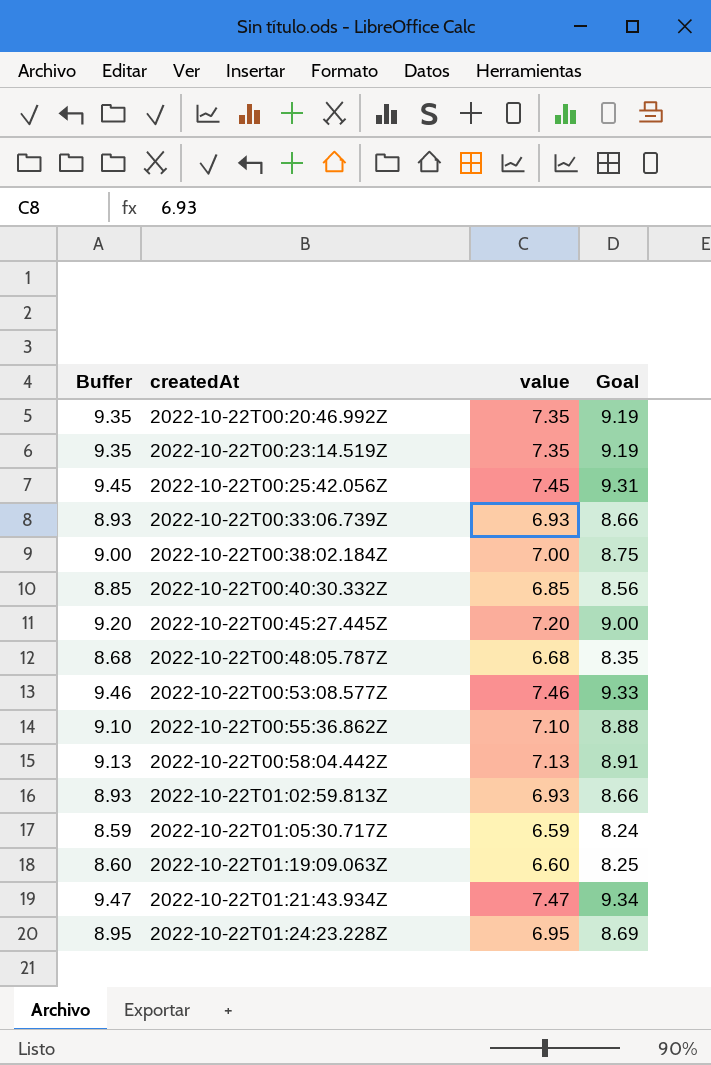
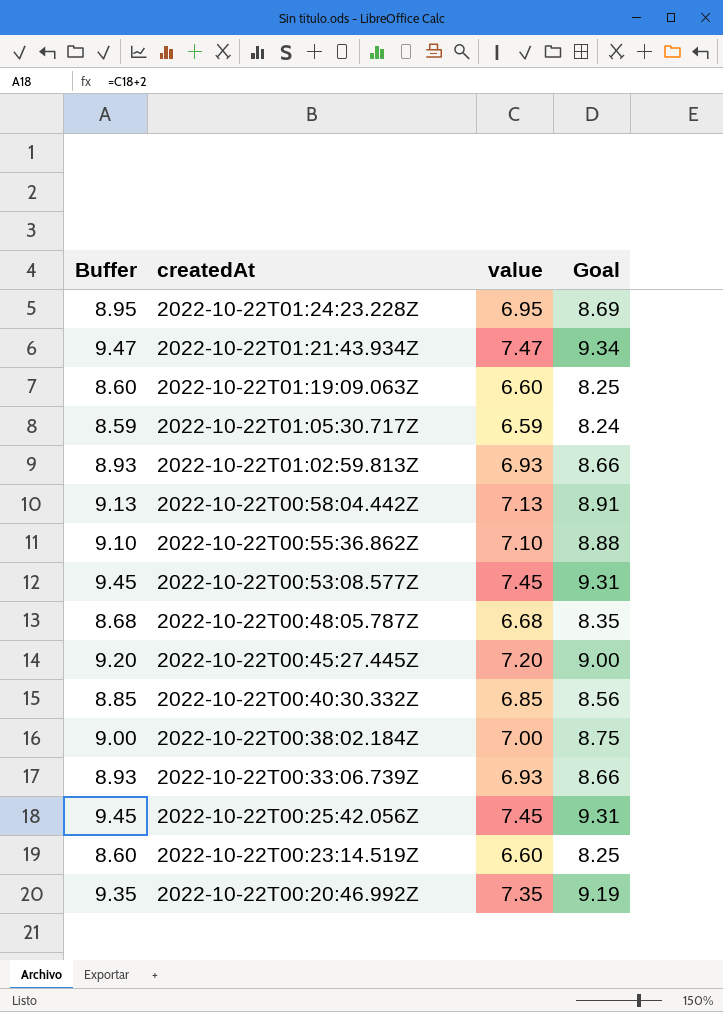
row order: createdAt ascending -> createdAt descending
2022-10-22T00:53:08.577Z | Buffer: 9.46 -> 9.45
2022-10-22T00:53:08.577Z | value: 7.46 -> 7.45
2022-10-22T00:53:08.577Z | Goal: 9.33 -> 9.31
2022-10-22T00:23:14.519Z | Buffer: 9.35 -> 8.60
2022-10-22T00:23:14.519Z | value: 7.35 -> 6.60
2022-10-22T00:23:14.519Z | Goal: 9.19 -> 8.25

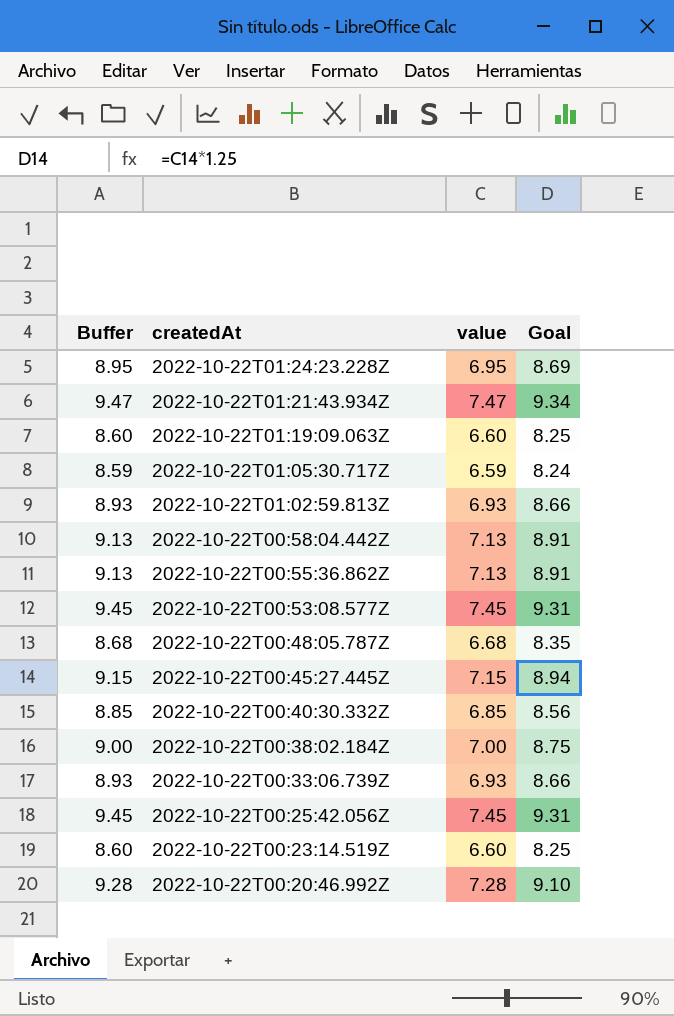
2022-10-22T00:55:36.862Z | Buffer: 9.10 -> 9.13
2022-10-22T00:55:36.862Z | value: 7.10 -> 7.13
2022-10-22T00:55:36.862Z | Goal: 8.88 -> 8.91
2022-10-22T00:45:27.445Z | Buffer: 9.20 -> 9.15
2022-10-22T00:45:27.445Z | value: 7.20 -> 7.15
2022-10-22T00:45:27.445Z | Goal: 9.00 -> 8.94
2022-10-22T00:20:46.992Z | Buffer: 9.35 -> 9.28
2022-10-22T00:20:46.992Z | value: 7.35 -> 7.28
2022-10-22T00:20:46.992Z | Goal: 9.19 -> 9.10

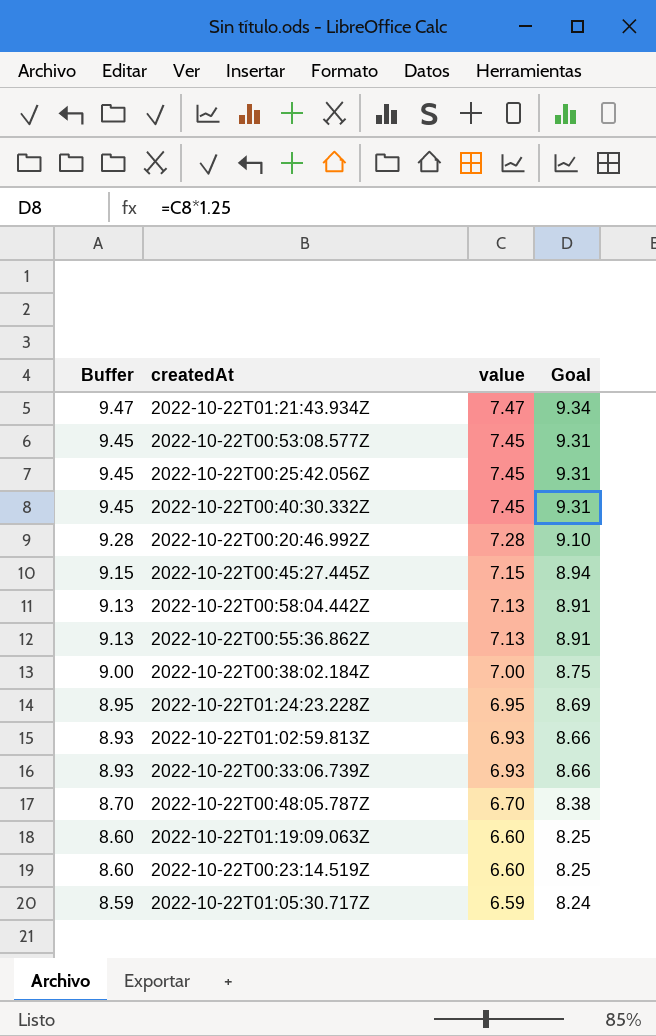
row order: createdAt descending -> Buffer descending
2022-10-22T00:40:30.332Z | Buffer: 8.85 -> 9.45
2022-10-22T00:40:30.332Z | value: 6.85 -> 7.45
2022-10-22T00:40:30.332Z | Goal: 8.56 -> 9.31
2022-10-22T00:48:05.787Z | Buffer: 8.68 -> 8.70
2022-10-22T00:48:05.787Z | value: 6.68 -> 6.70
2022-10-22T00:48:05.787Z | Goal: 8.35 -> 8.38

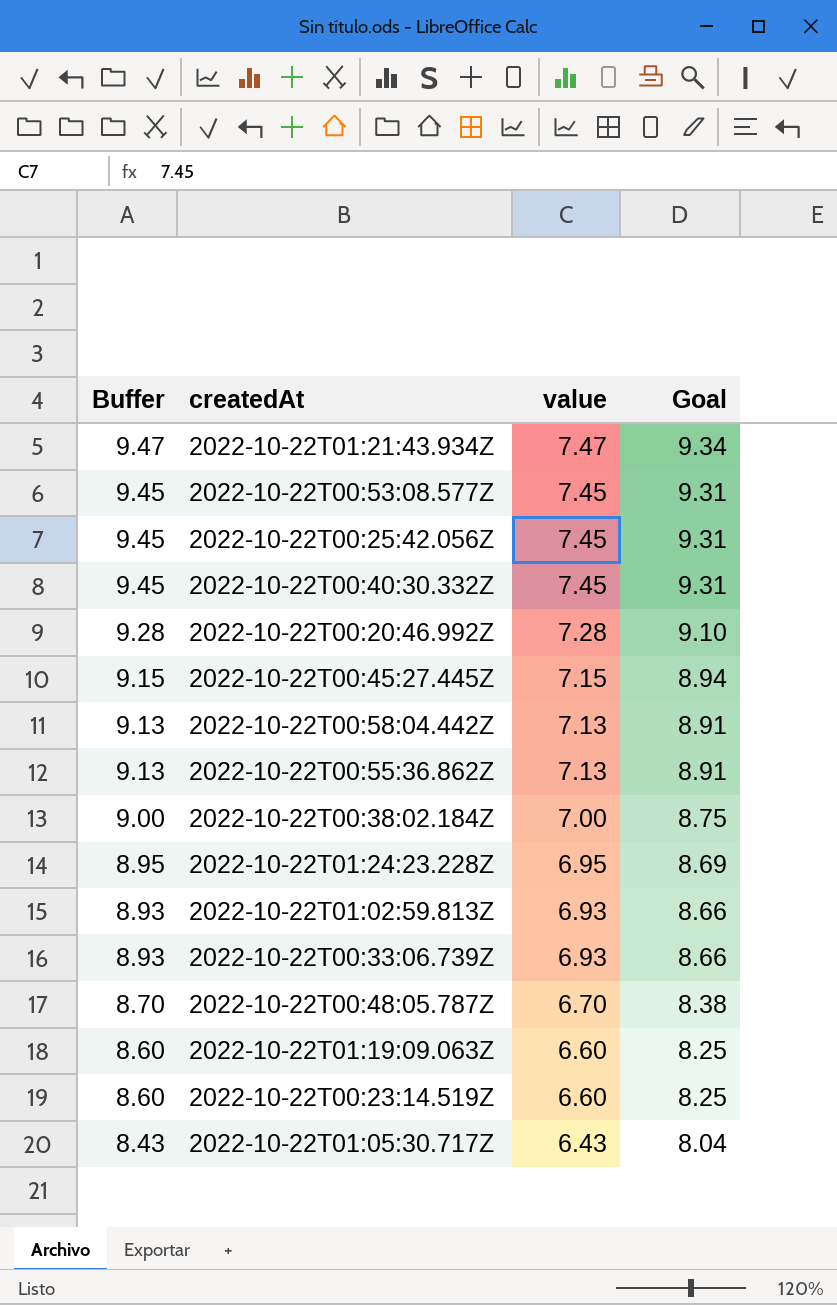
2022-10-22T01:05:30.717Z | Buffer: 8.59 -> 8.43
2022-10-22T01:05:30.717Z | value: 6.59 -> 6.43
2022-10-22T01:05:30.717Z | Goal: 8.24 -> 8.04

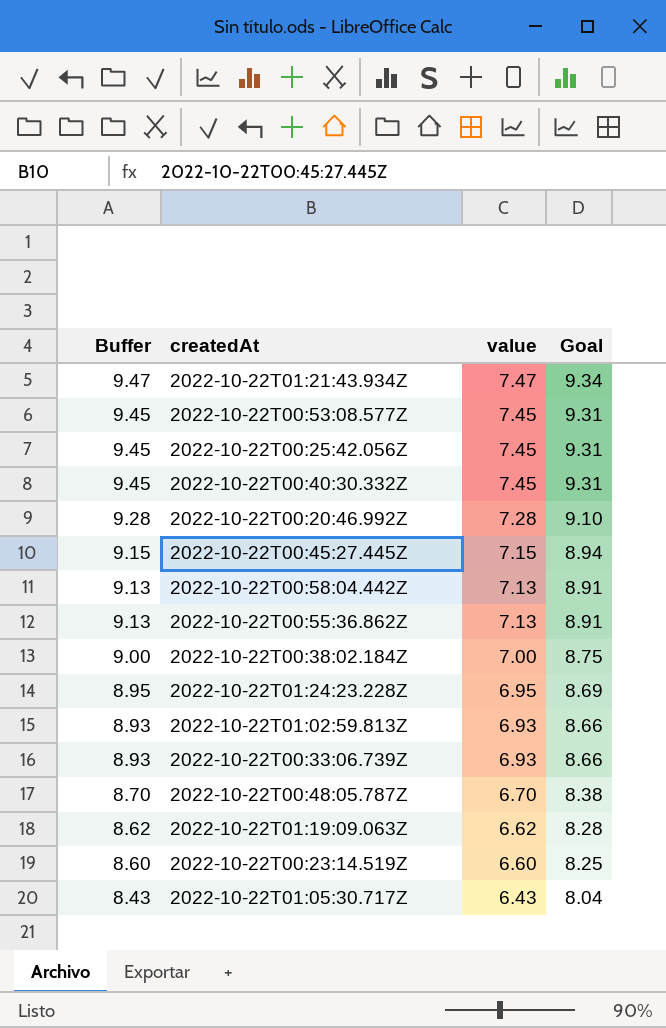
2022-10-22T01:19:09.063Z | Buffer: 8.60 -> 8.62
2022-10-22T01:19:09.063Z | value: 6.60 -> 6.62
2022-10-22T01:19:09.063Z | Goal: 8.25 -> 8.28

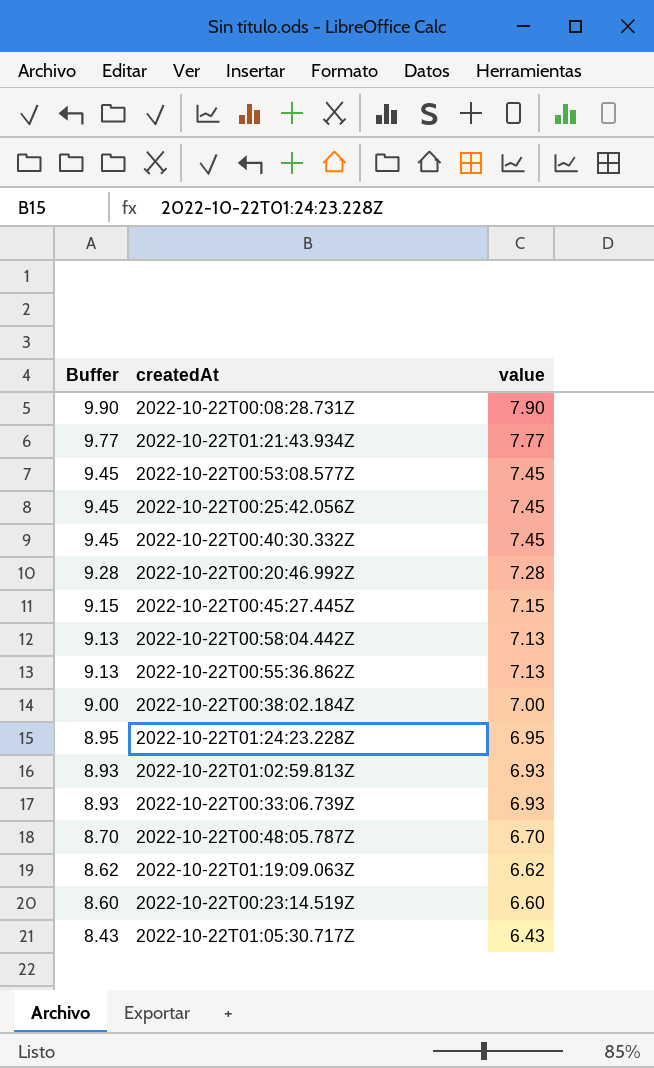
column Goal | formula: [value] * 1.25 -> none
row 2022-10-22T00:08:28.731Z: none -> 9.90 | 7.90
2022-10-22T01:21:43.934Z | Buffer: 9.47 -> 9.77
2022-10-22T01:21:43.934Z | value: 7.47 -> 7.77

